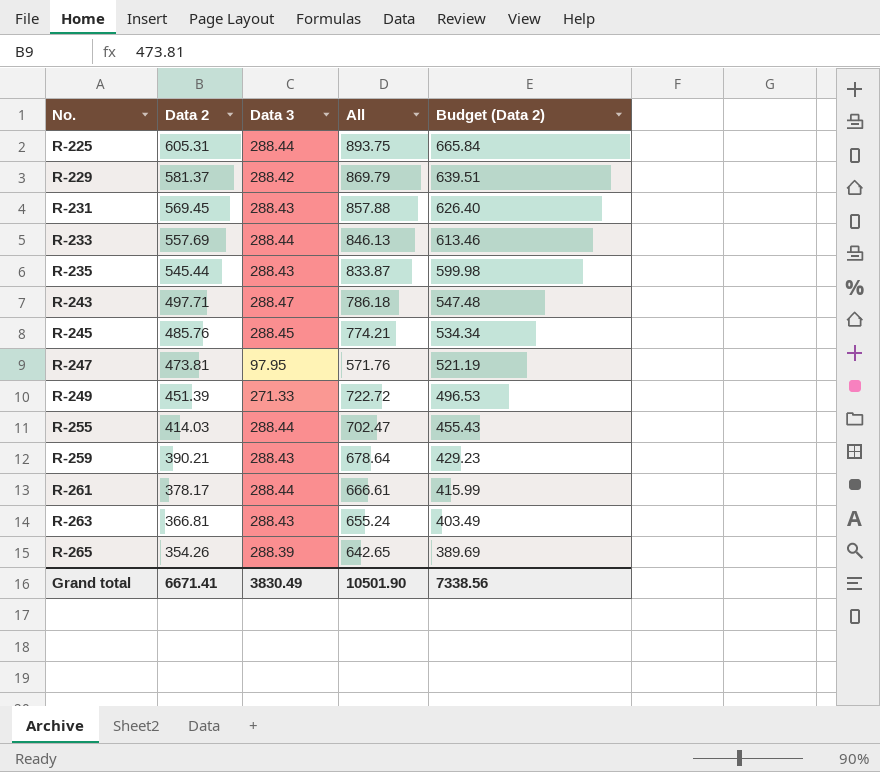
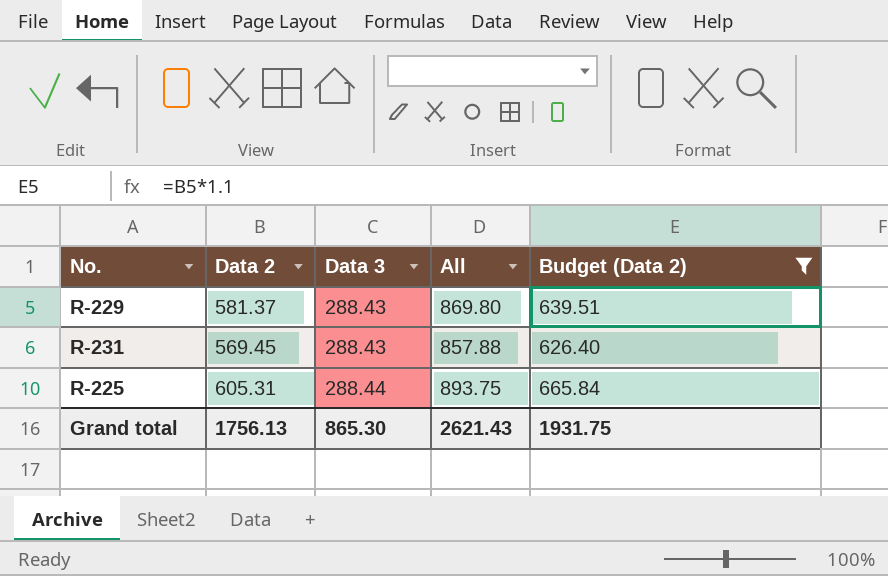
filter: none -> Budget (Data 2) >= 626.40
row order: No. ascending -> Data 3 ascending
R-229 | Data 3: 288.42 -> 288.43
R-229 | All: 869.79 -> 869.80
Grand total | Data 2: 6671.41 -> 1756.13
Grand total | Data 3: 3830.49 -> 865.30
Grand total | All: 10501.90 -> 2621.43
Grand total | Budget (Data 2): 7338.56 -> 1931.75

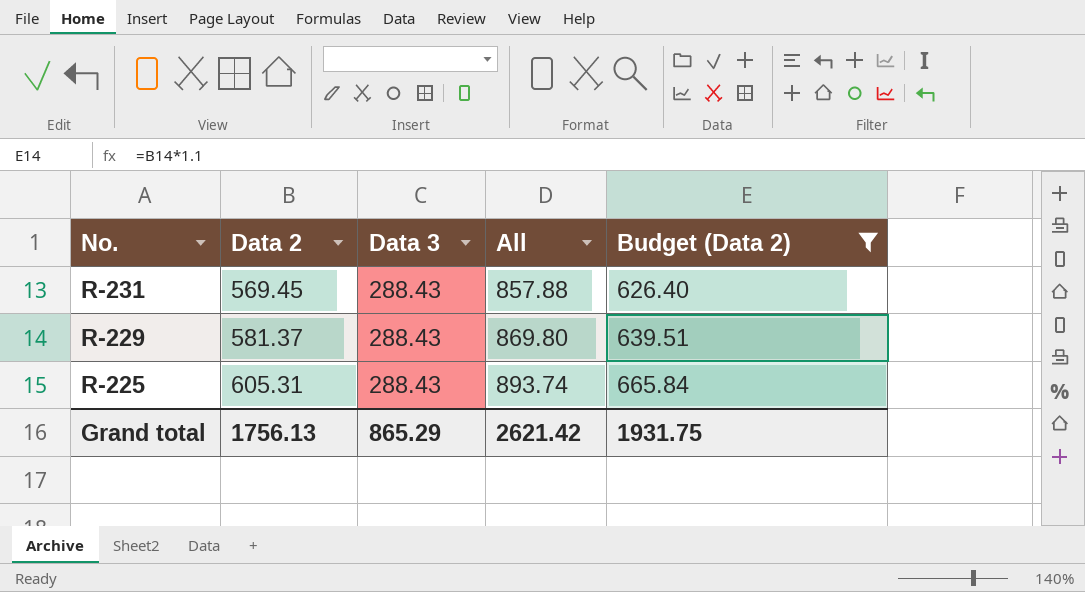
row order: Data 3 ascending -> No. descending
R-225 | Data 3: 288.44 -> 288.43
R-225 | All: 893.75 -> 893.74
Grand total | Data 3: 865.30 -> 865.29
Grand total | All: 2621.43 -> 2621.42

